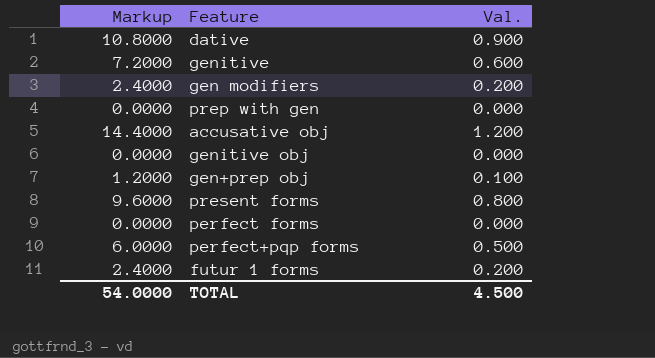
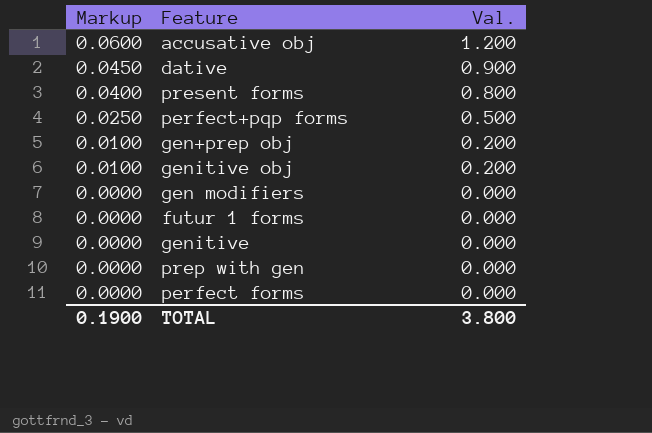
row order: none -> Markup descending
column Markup | formula: [Val.] * 12 -> [Val.] * 0.05
gen+prep obj | Val.: 0.100 -> 0.200
genitive obj | Val.: 0.000 -> 0.200
gen modifiers | Val.: 0.200 -> 0.000
futur 1 forms | Val.: 0.200 -> 0.000
genitive | Val.: 0.600 -> 0.000
TOTAL | Markup: 54.0000 -> 0.1900
TOTAL | Val.: 4.500 -> 3.800

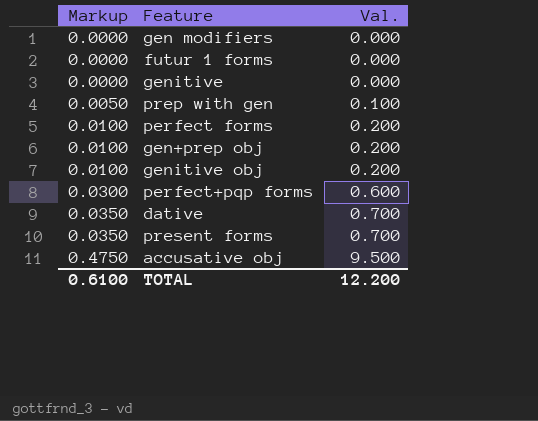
row order: Markup descending -> Markup ascending
prep with gen | Markup: 0.0000 -> 0.0050
prep with gen | Val.: 0.000 -> 0.100
perfect forms | Markup: 0.0000 -> 0.0100
perfect forms | Val.: 0.000 -> 0.200
perfect+pqp forms | Markup: 0.0250 -> 0.0300
perfect+pqp forms | Val.: 0.500 -> 0.600
dative | Markup: 0.0450 -> 0.0350
dative | Val.: 0.900 -> 0.700
present forms | Markup: 0.0400 -> 0.0350
present forms | Val.: 0.800 -> 0.700
accusative obj | Markup: 0.0600 -> 0.4750
accusative obj | Val.: 1.200 -> 9.500
TOTAL | Markup: 0.1900 -> 0.6100
TOTAL | Val.: 3.800 -> 12.200

